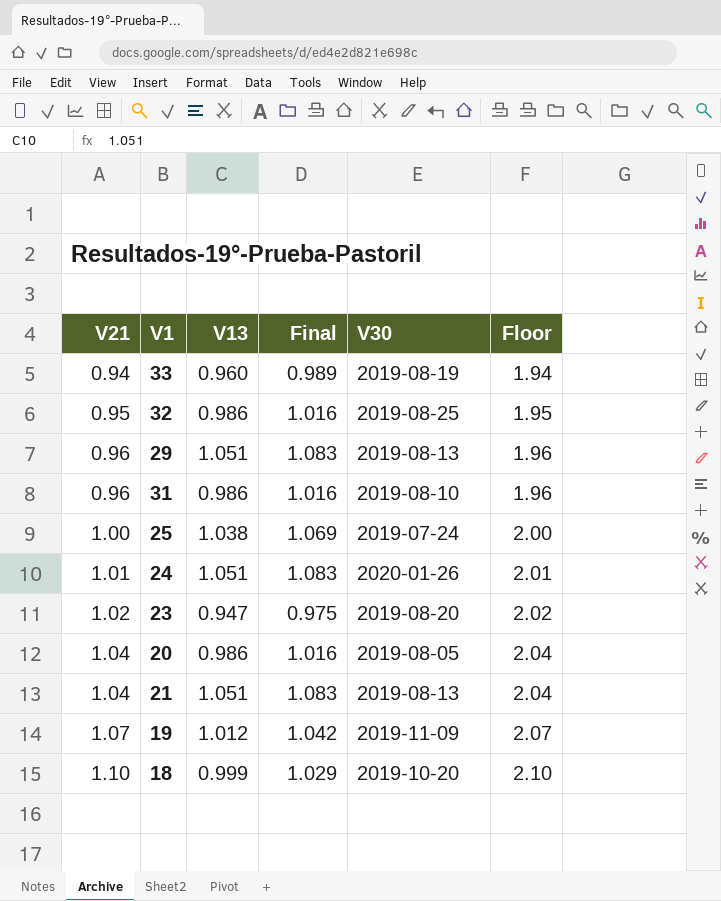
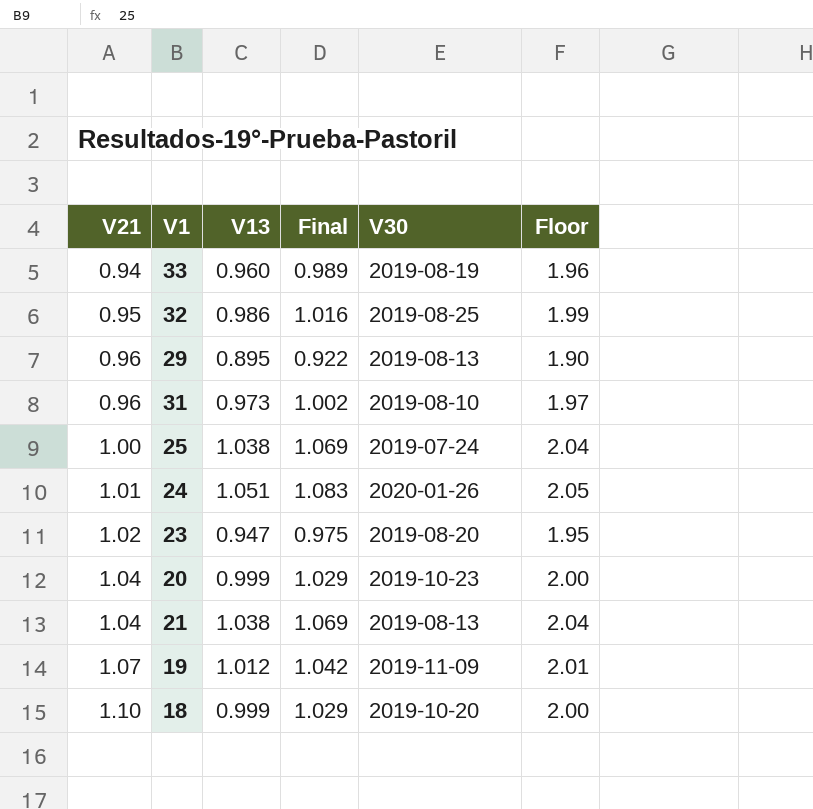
column Floor | formula: [V21] + 1 -> [V13] + 1
29 | V13: 1.051 -> 0.895
29 | Final: 1.083 -> 0.922
31 | V13: 0.986 -> 0.973
31 | Final: 1.016 -> 1.002
20 | V13: 0.986 -> 0.999
20 | Final: 1.016 -> 1.029
20 | V30: 2019-08-05 -> 2019-10-23
21 | V13: 1.051 -> 1.038
21 | Final: 1.083 -> 1.069

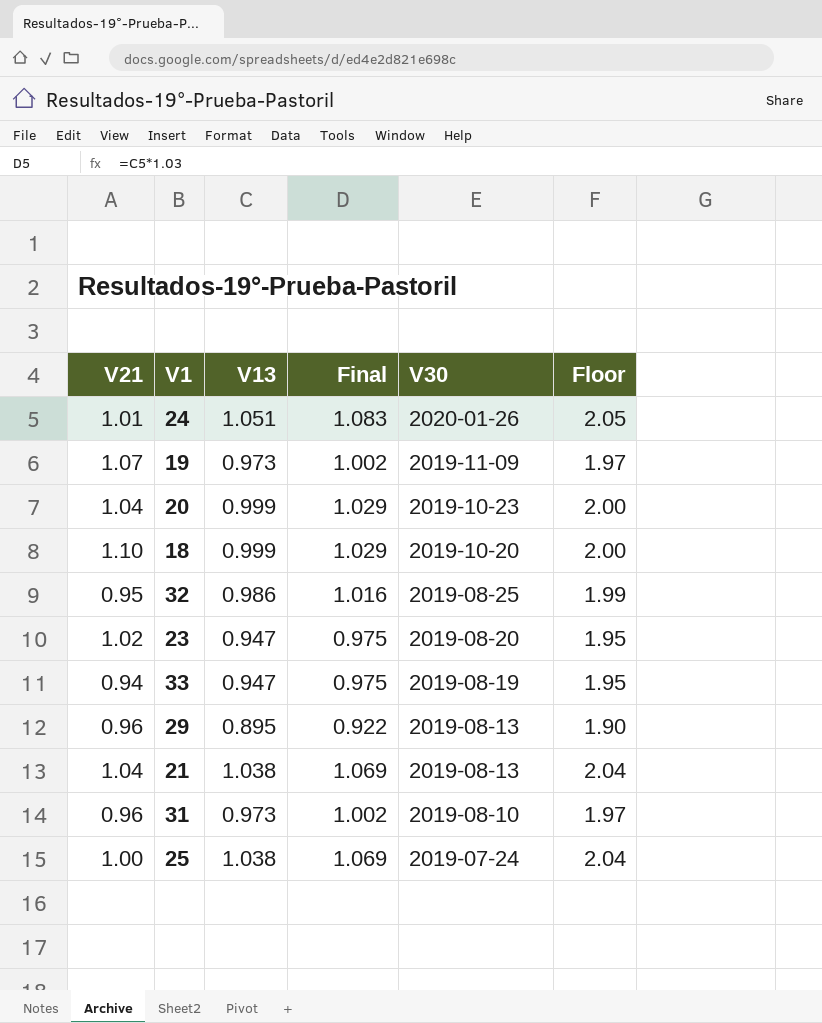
row order: V21 ascending -> V30 descending
19 | V13: 1.012 -> 0.973
19 | Final: 1.042 -> 1.002
19 | Floor: 2.01 -> 1.97
33 | V13: 0.960 -> 0.947
33 | Final: 0.989 -> 0.975
33 | Floor: 1.96 -> 1.95

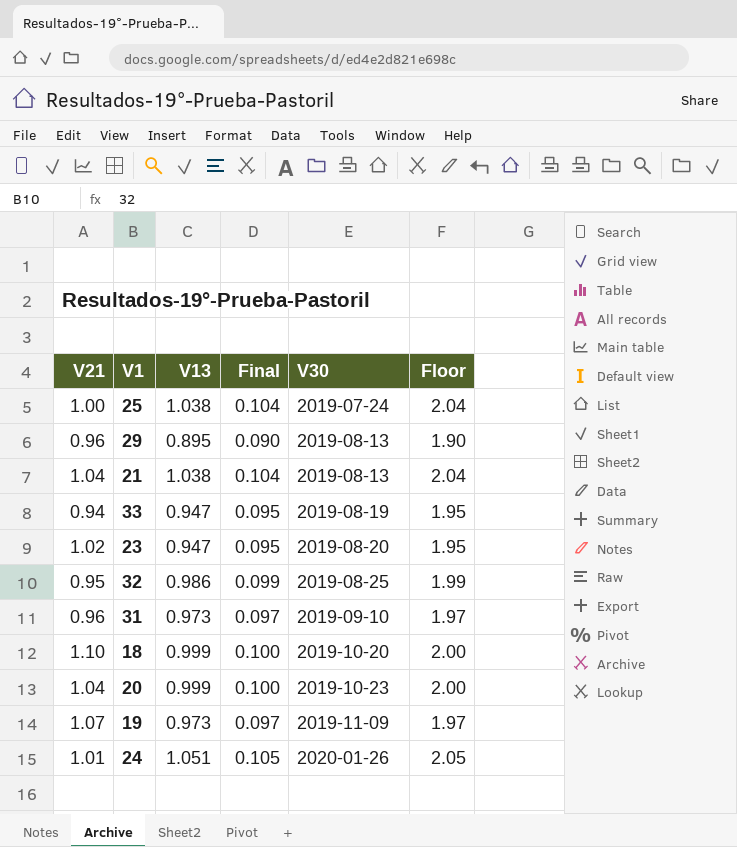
row order: V30 descending -> V30 ascending
column Final | formula: [V13] * 1.03 -> [V13] * 0.1
31 | V30: 2019-08-10 -> 2019-09-10

